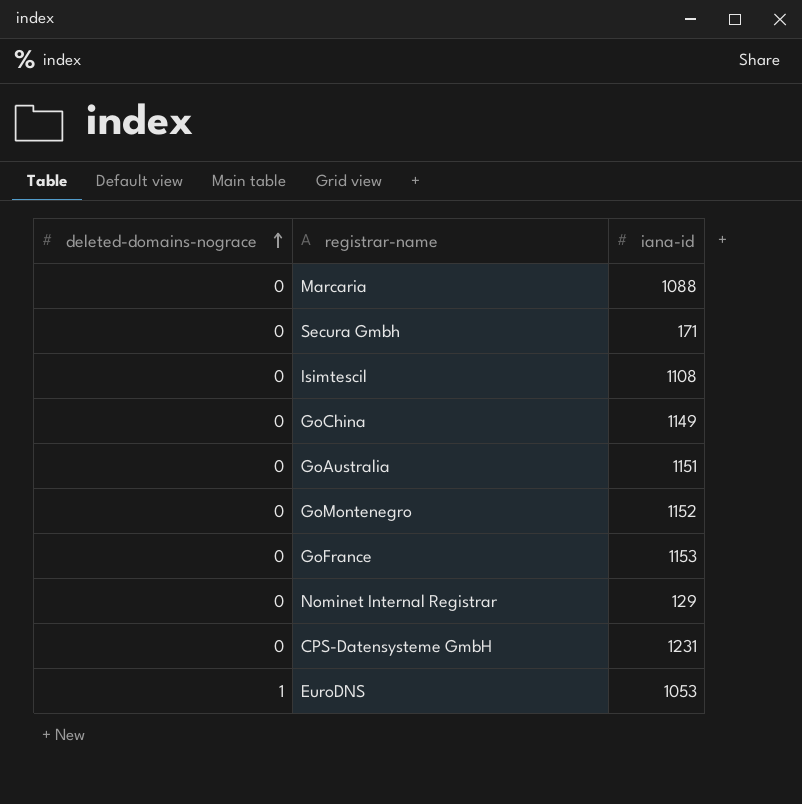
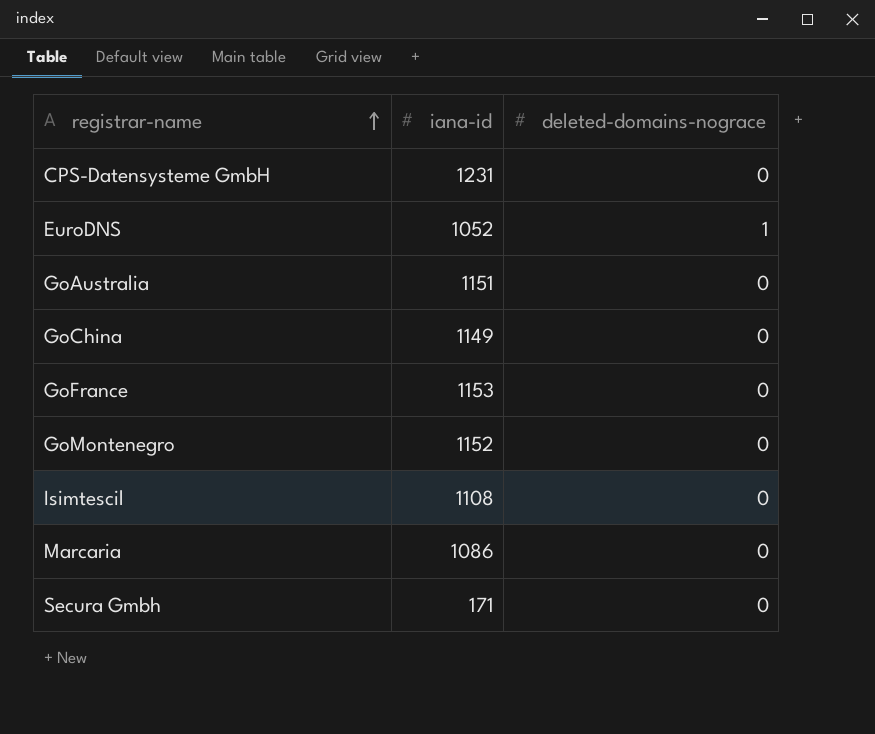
row order: deleted-domains-nograce ascending -> registrar-name ascending
column deleted-domains-nograce | position: 1 -> 3
row Nominet Internal Registrar: 0 | 129 -> none
EuroDNS | iana-id: 1053 -> 1052
Marcaria | iana-id: 1088 -> 1086

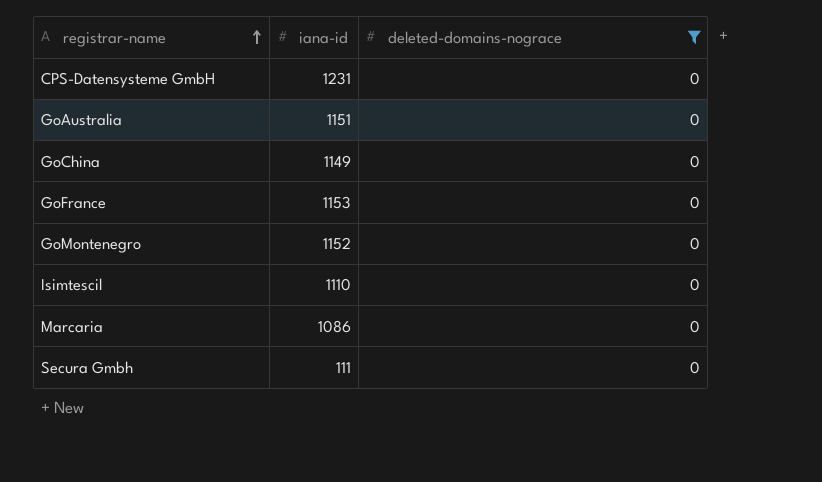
filter: none -> deleted-domains-nograce = 0
Isimtescil | iana-id: 1108 -> 1110
Secura Gmbh | iana-id: 171 -> 111

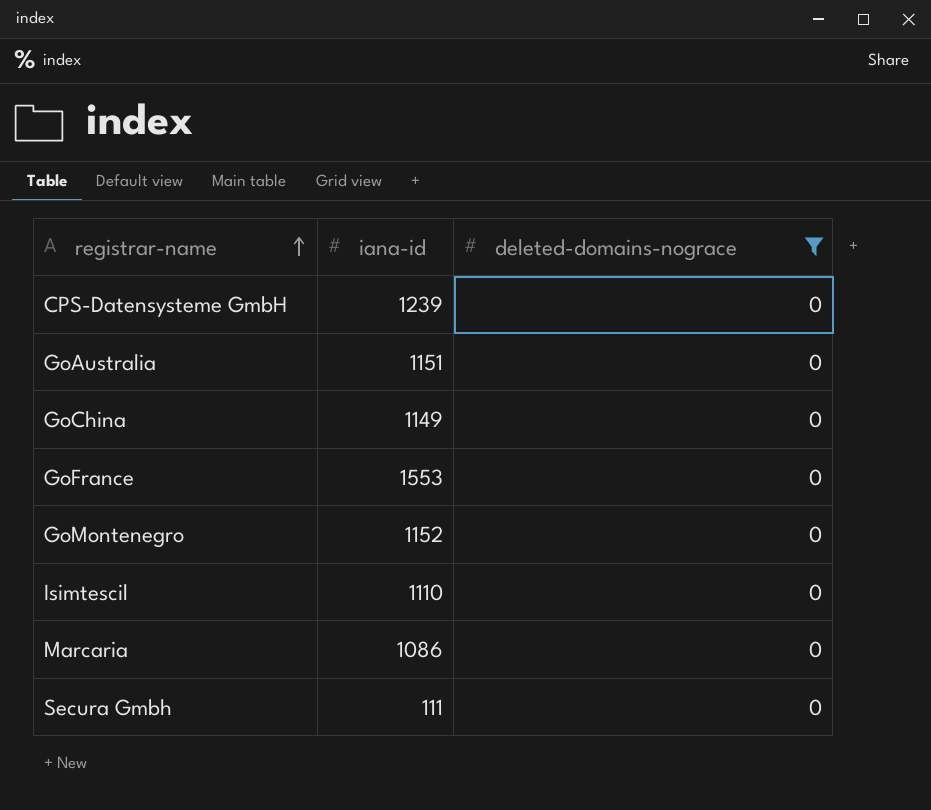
CPS-Datensysteme GmbH | iana-id: 1231 -> 1239
GoFrance | iana-id: 1153 -> 1553

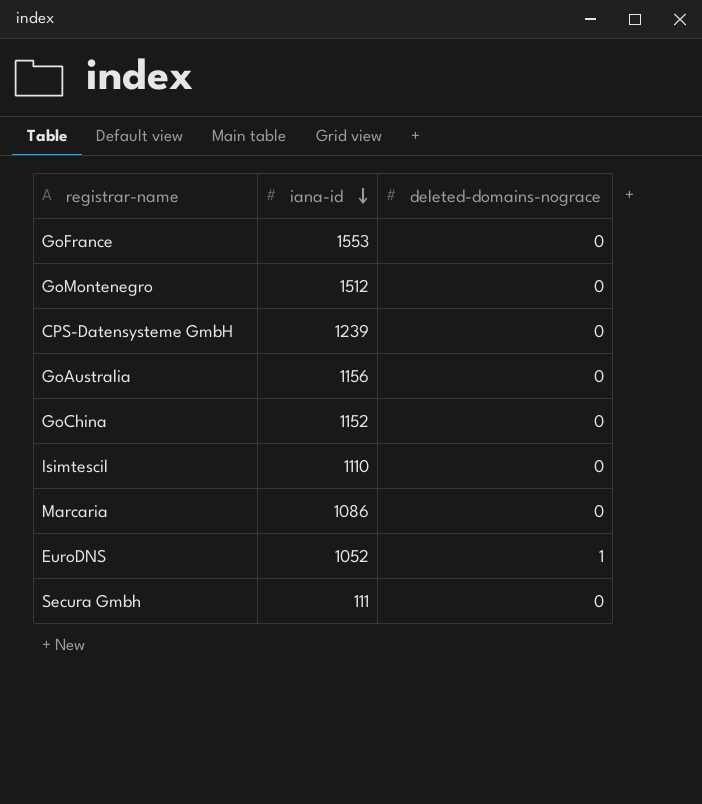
filter: deleted-domains-nograce = 0 -> none
row order: registrar-name ascending -> iana-id descending
GoMontenegro | iana-id: 1152 -> 1512
GoAustralia | iana-id: 1151 -> 1156
GoChina | iana-id: 1149 -> 1152

